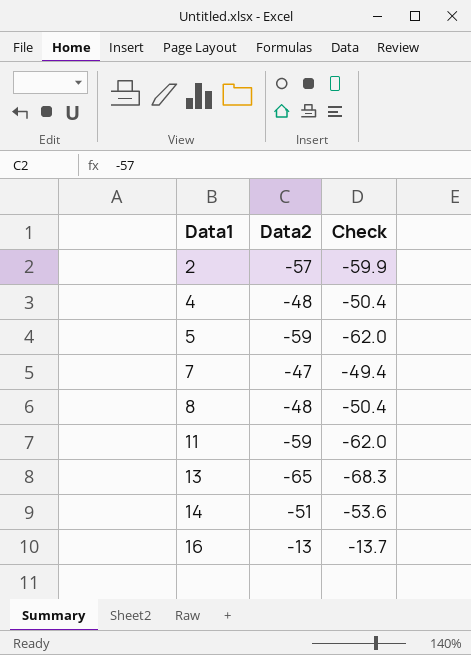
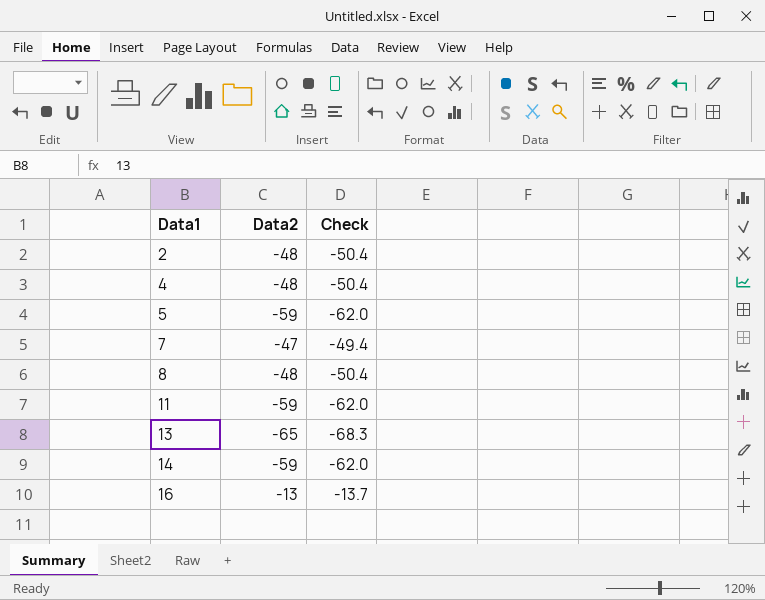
2 | Data2: -57 -> -48
2 | Check: -59.9 -> -50.4
14 | Data2: -51 -> -59
14 | Check: -53.6 -> -62.0

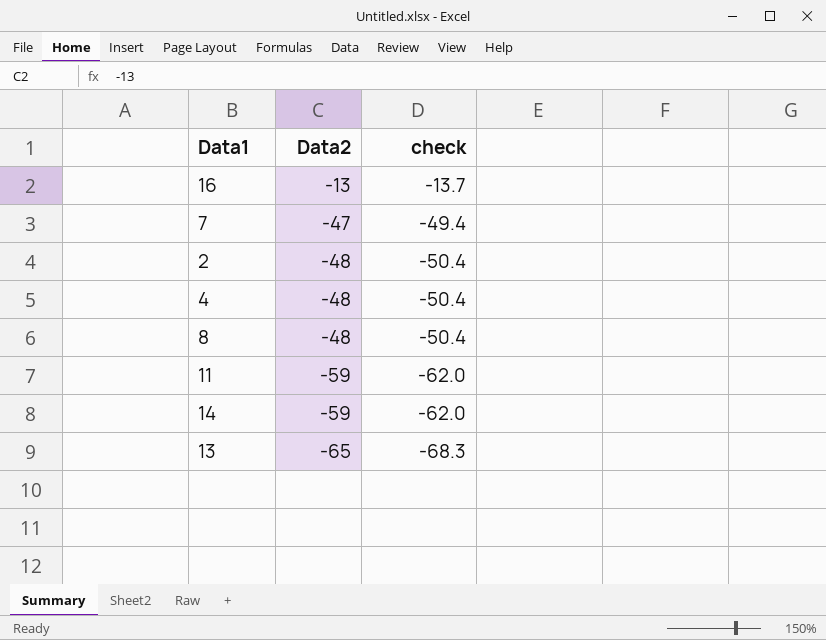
row order: Data1 ascending -> Data2 descending
column name: Check -> check
row 5: -59 | -62.0 -> none

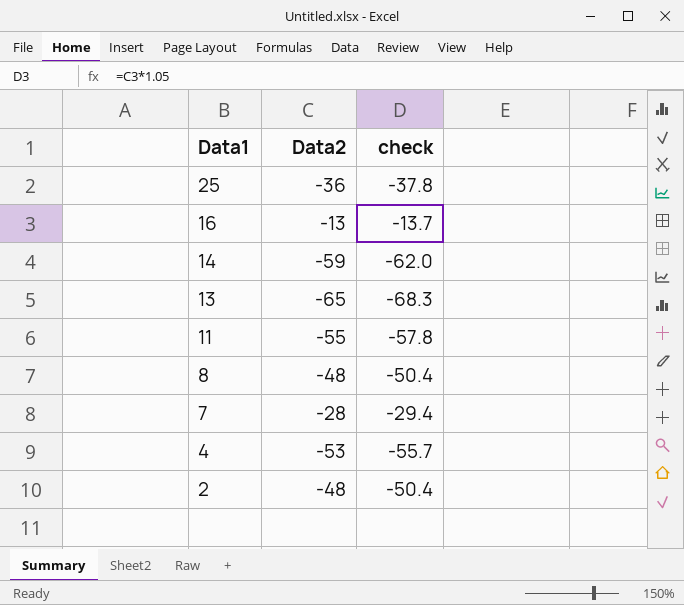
row order: Data2 descending -> Data1 descending
row 25: none -> -36 | -37.8
11 | Data2: -59 -> -55
11 | check: -62.0 -> -57.8
7 | Data2: -47 -> -28
7 | check: -49.4 -> -29.4
4 | Data2: -48 -> -53
4 | check: -50.4 -> -55.7

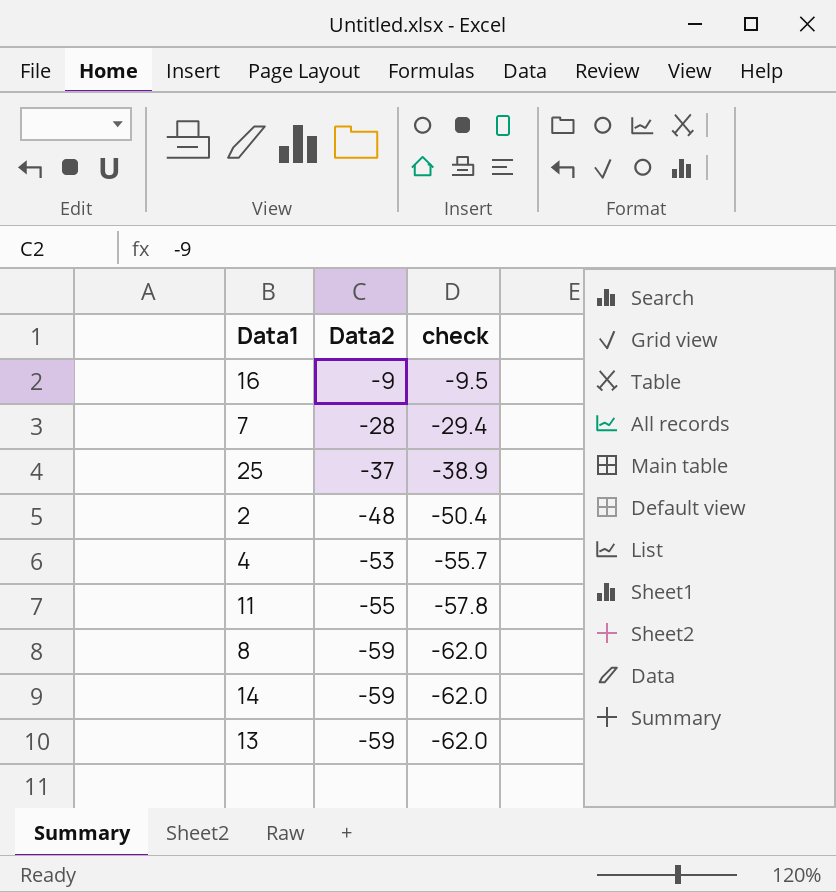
row order: Data1 descending -> Data2 descending
16 | Data2: -13 -> -9
16 | check: -13.7 -> -9.5
25 | Data2: -36 -> -37
25 | check: -37.8 -> -38.9
8 | Data2: -48 -> -59
8 | check: -50.4 -> -62.0
13 | Data2: -65 -> -59
13 | check: -68.3 -> -62.0

